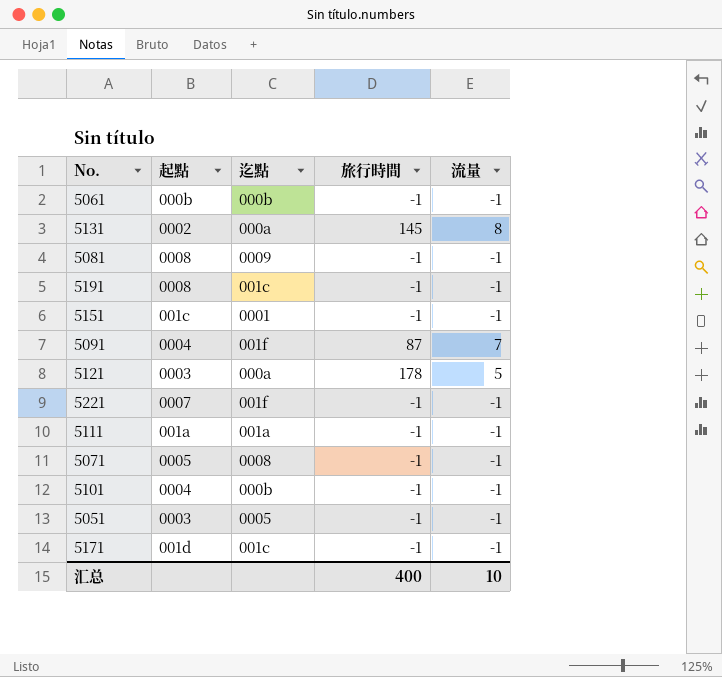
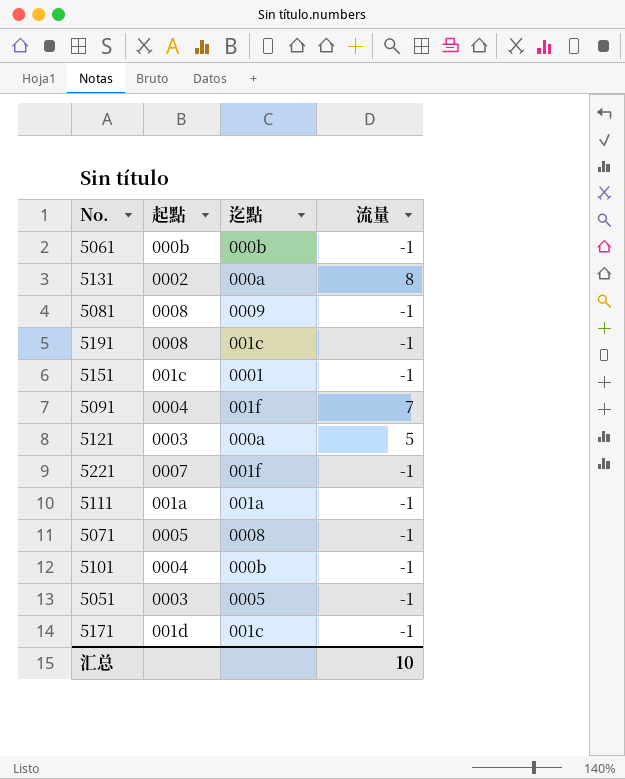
column 旅行時間 | position: 4 -> none

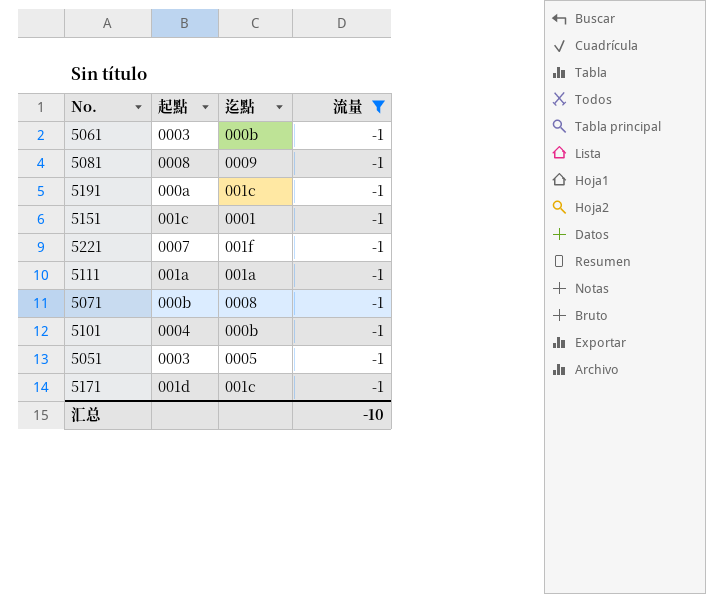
filter: none -> 流量 = -1
5061 | 起點: 000b -> 0003
5191 | 起點: 0008 -> 000a
5071 | 起點: 0005 -> 000b
汇总 | 流量: 10 -> -10

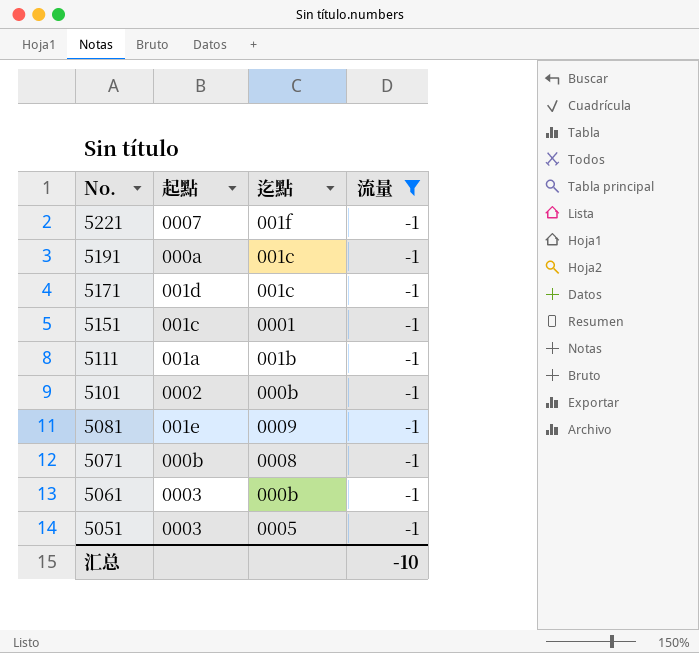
row order: none -> No. descending
5111 | 迄點: 001a -> 001b
5101 | 起點: 0004 -> 0002
5081 | 起點: 0008 -> 001e

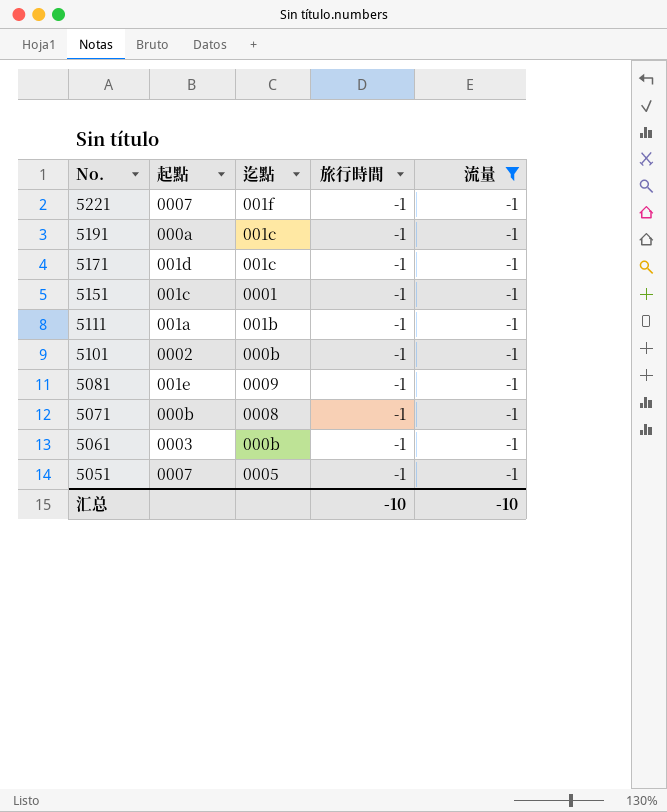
column 旅行時間 | position: none -> 4
5051 | 起點: 0003 -> 0007

